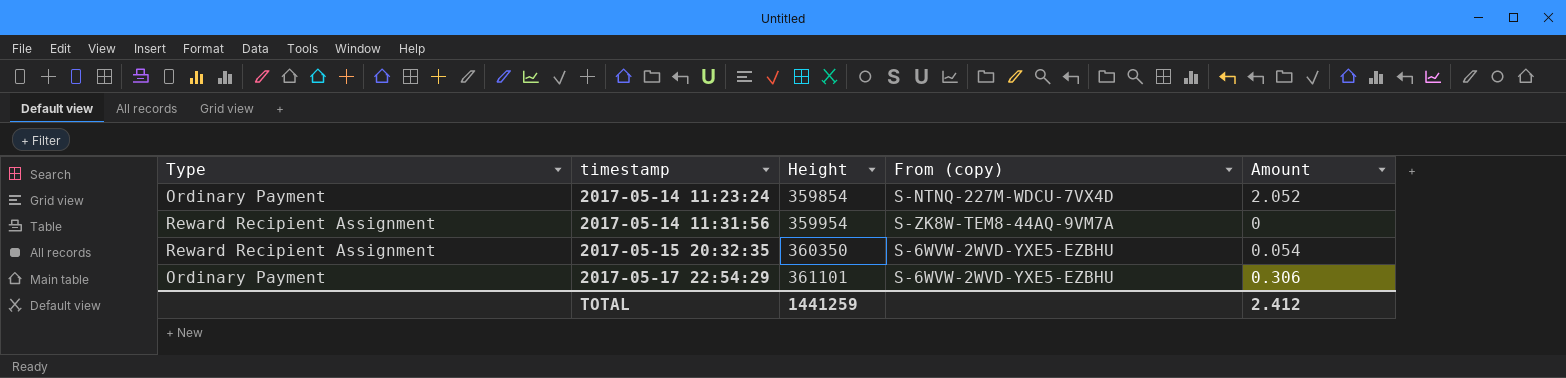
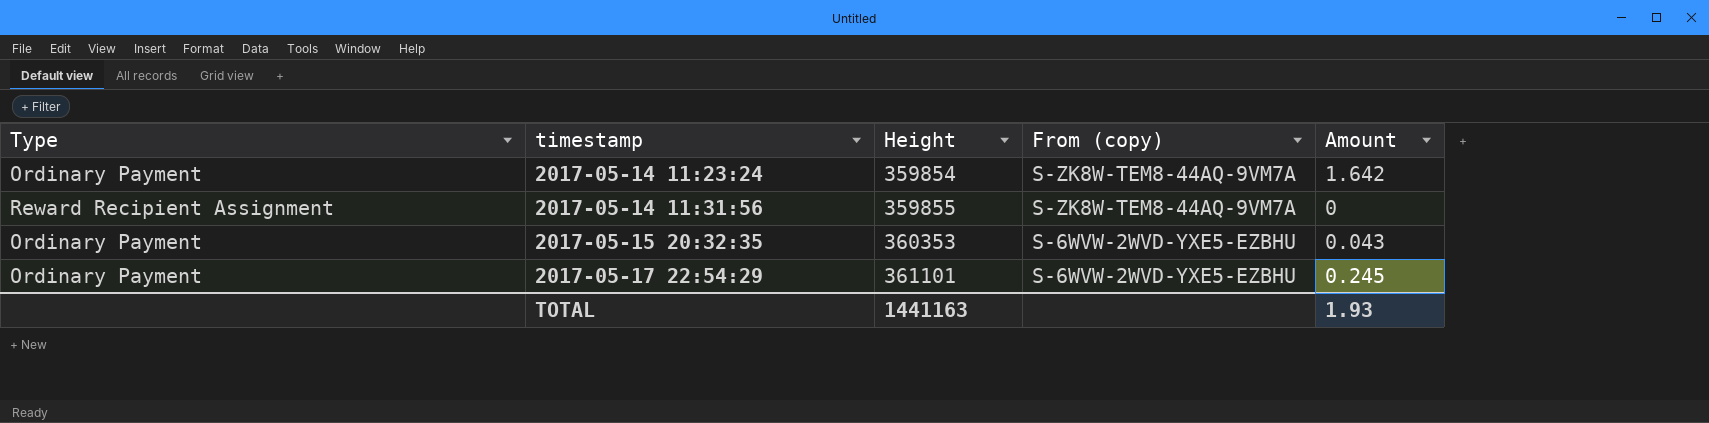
2017-05-14 11:23:24 | From (copy): S-NTNQ-227M-WDCU-7VX4D -> S-ZK8W-TEM8-44AQ-9VM7A
2017-05-14 11:23:24 | Amount: 2.052 -> 1.642
2017-05-14 11:31:56 | Height: 359954 -> 359855
2017-05-15 20:32:35 | Type: Reward Recipient Assignment -> Ordinary Payment
2017-05-15 20:32:35 | Height: 360350 -> 360353
2017-05-15 20:32:35 | Amount: 0.054 -> 0.043
2017-05-17 22:54:29 | Amount: 0.306 -> 0.245
TOTAL | Height: 1441259 -> 1441163
TOTAL | Amount: 2.412 -> 1.93

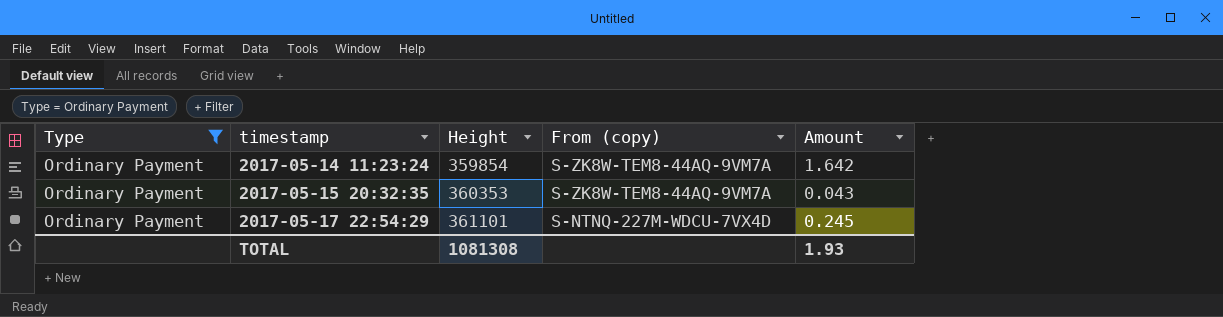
filter: none -> Type = Ordinary Payment
2017-05-15 20:32:35 | From (copy): S-6WVW-2WVD-YXE5-EZBHU -> S-ZK8W-TEM8-44AQ-9VM7A
2017-05-17 22:54:29 | From (copy): S-6WVW-2WVD-YXE5-EZBHU -> S-NTNQ-227M-WDCU-7VX4D
TOTAL | Height: 1441163 -> 1081308

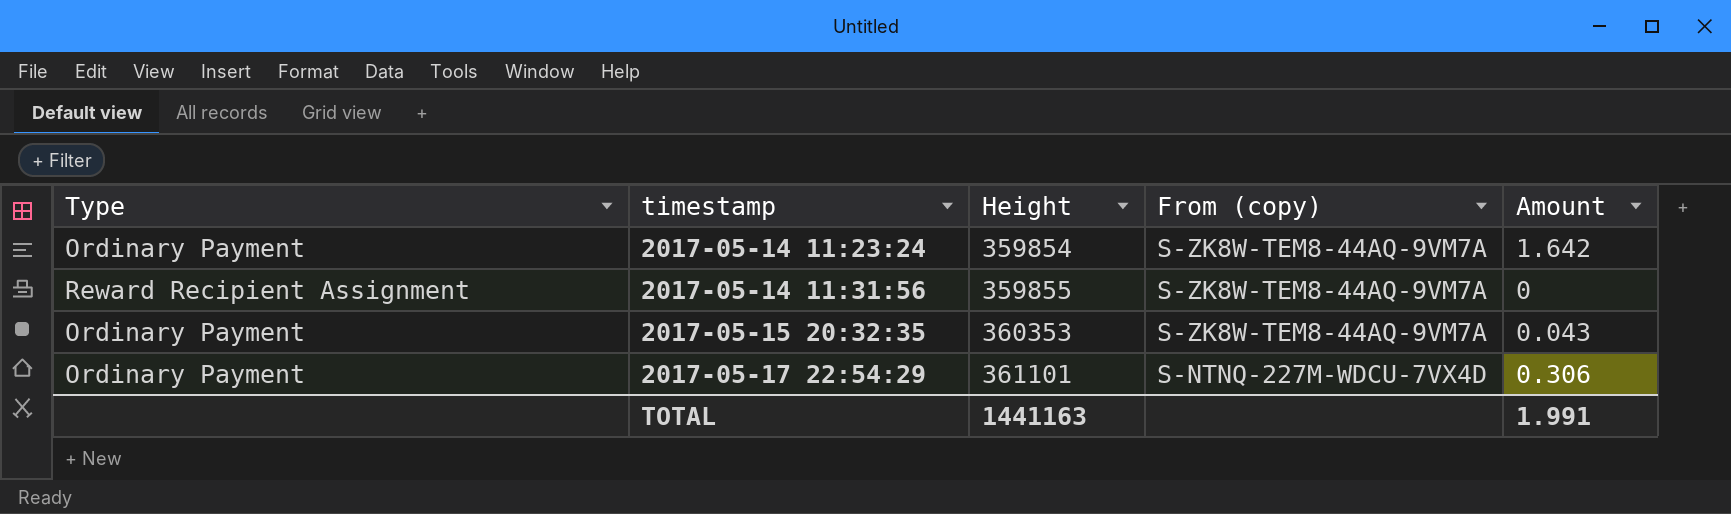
filter: Type = Ordinary Payment -> none
2017-05-17 22:54:29 | Amount: 0.245 -> 0.306
TOTAL | Height: 1081308 -> 1441163
TOTAL | Amount: 1.93 -> 1.991

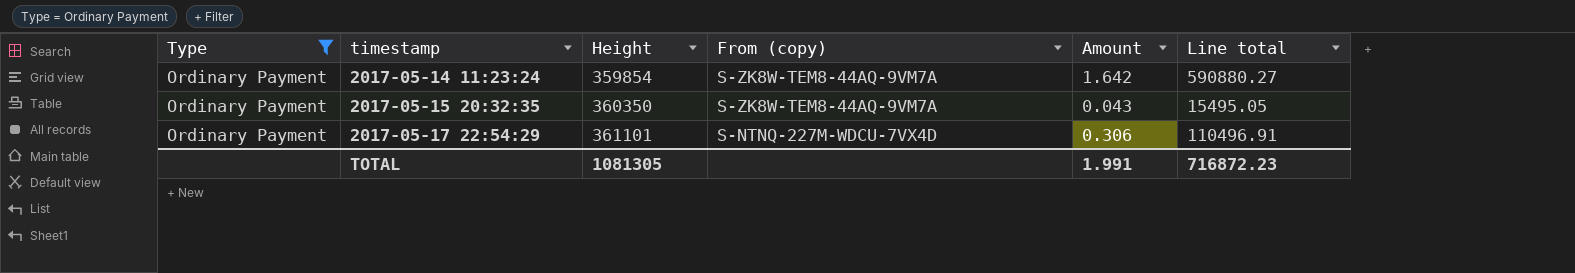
filter: none -> Type = Ordinary Payment
column Line total | formula: none -> [Height] * [Amount]
2017-05-15 20:32:35 | Height: 360353 -> 360350
TOTAL | Height: 1441163 -> 1081305

